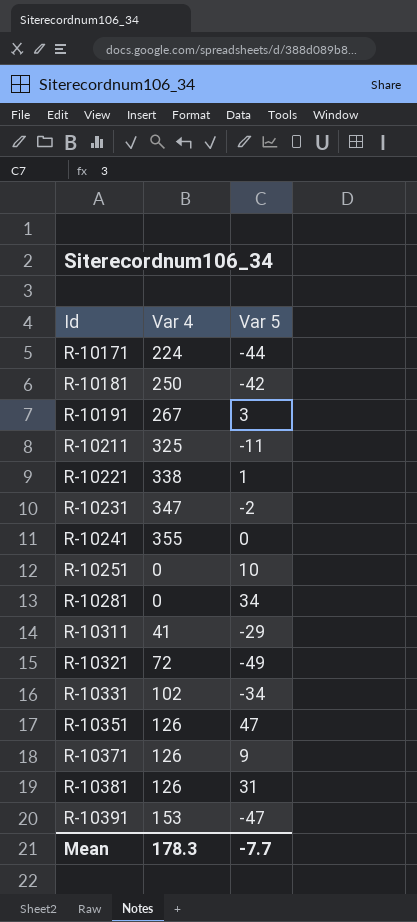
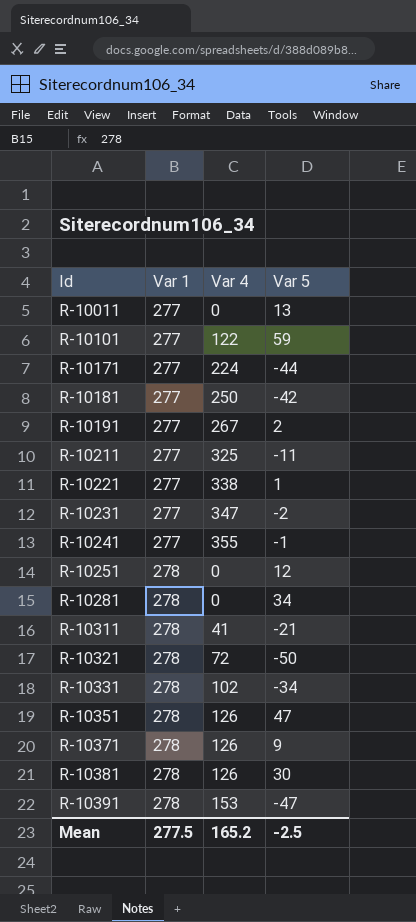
column Var 1 | position: none -> 2
row R-10011: none -> 277 | 0 | 13
row R-10101: none -> 277 | 122 | 59
R-10191 | Var 5: 3 -> 2
R-10241 | Var 5: 0 -> -1
R-10251 | Var 5: 10 -> 12
R-10311 | Var 5: -29 -> -21
R-10321 | Var 5: -49 -> -50
R-10381 | Var 5: 31 -> 30
Mean | Var 4: 178.3 -> 165.2
Mean | Var 5: -7.7 -> -2.5

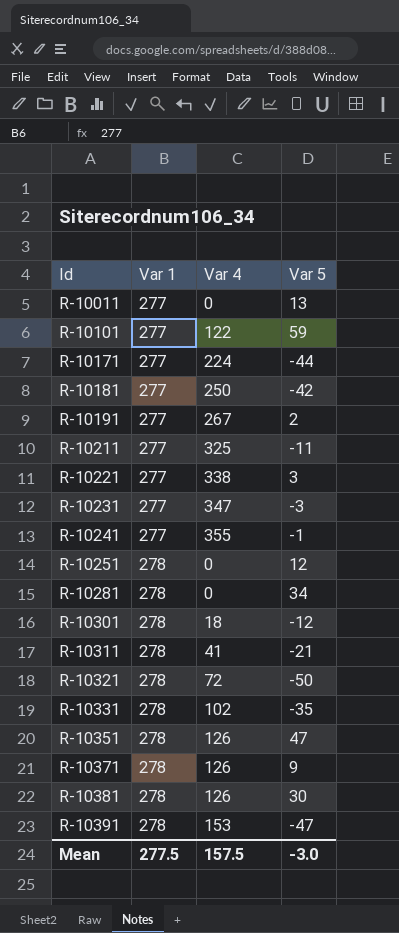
R-10221 | Var 5: 1 -> 3
R-10231 | Var 5: -2 -> -3
row R-10301: none -> 278 | 18 | -12
R-10331 | Var 5: -34 -> -35
Mean | Var 4: 165.2 -> 157.5
Mean | Var 5: -2.5 -> -3.0

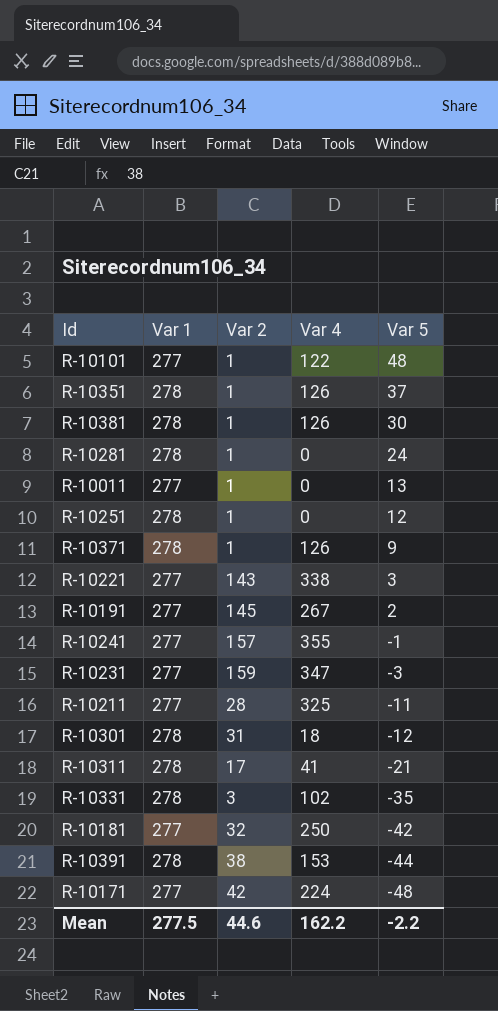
row order: Id ascending -> Var 5 descending
column Var 2 | position: none -> 3
row R-10321: 278 | 72 | -50 -> none
R-10101 | Var 5: 59 -> 48
R-10351 | Var 5: 47 -> 37
R-10281 | Var 5: 34 -> 24
R-10391 | Var 5: -47 -> -44
R-10171 | Var 5: -44 -> -48
Mean | Var 4: 157.5 -> 162.2
Mean | Var 5: -3.0 -> -2.2

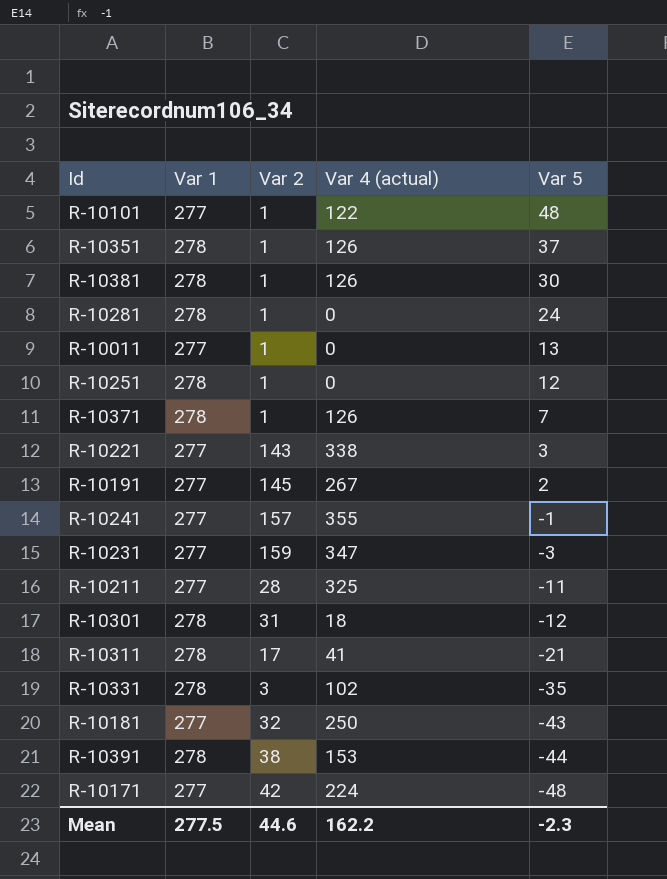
column name: Var 4 -> Var 4 (actual)
R-10371 | Var 5: 9 -> 7
R-10181 | Var 5: -42 -> -43
Mean | Var 5: -2.2 -> -2.3

